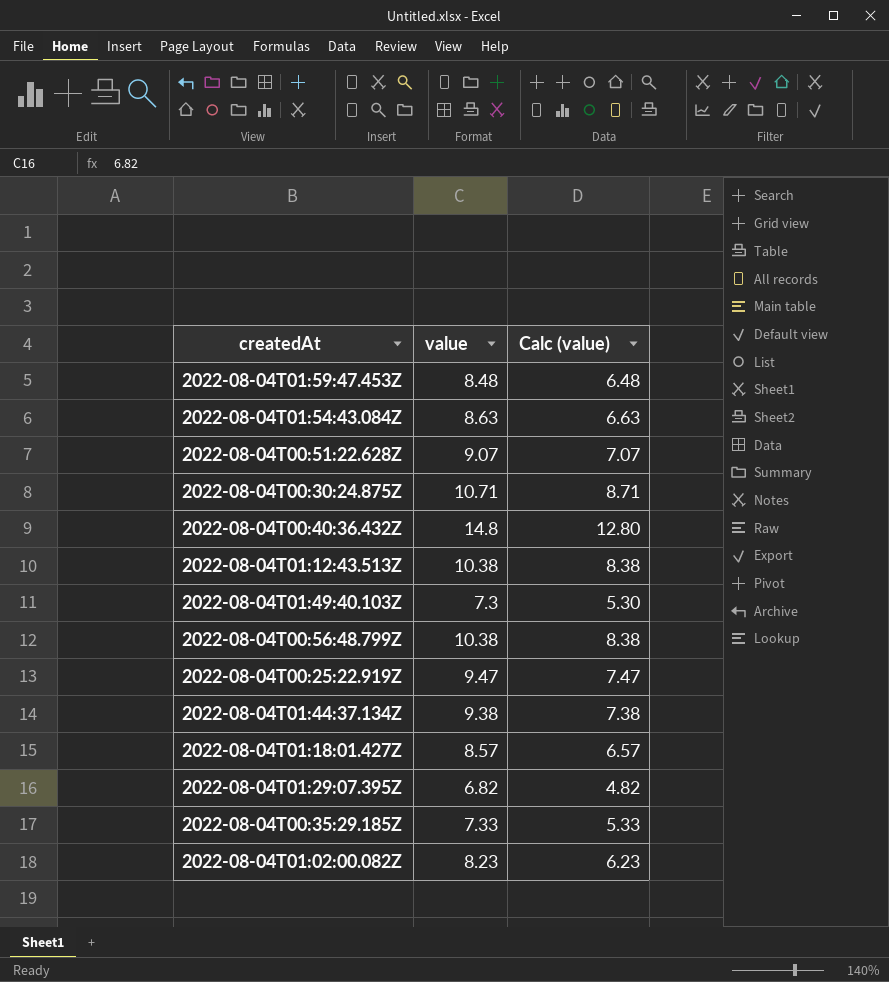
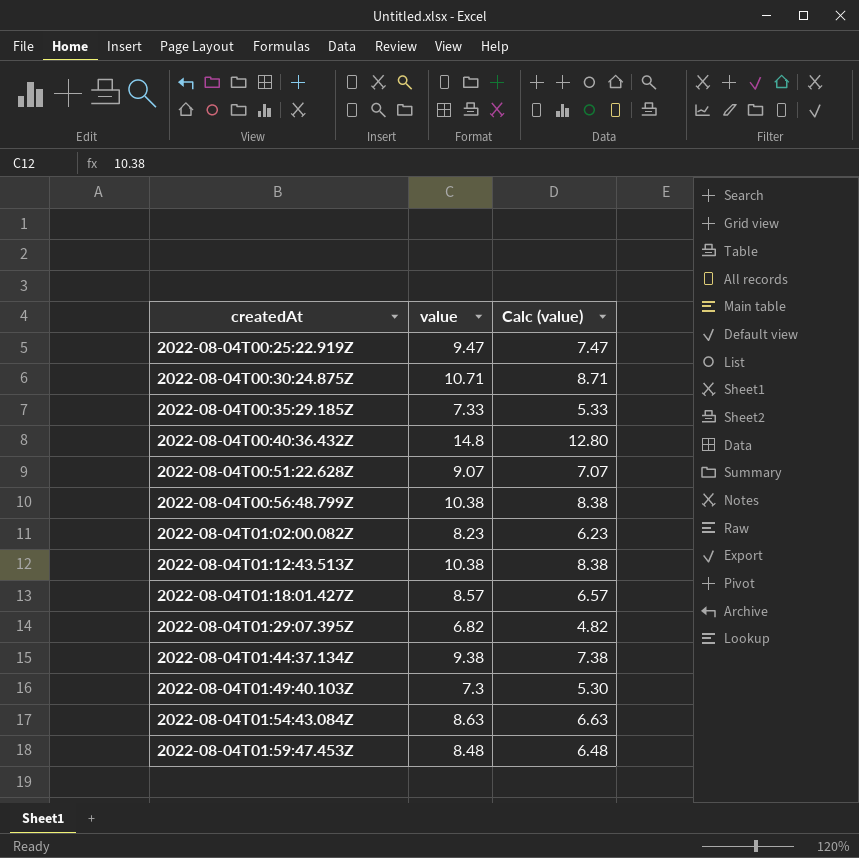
row order: none -> createdAt ascending

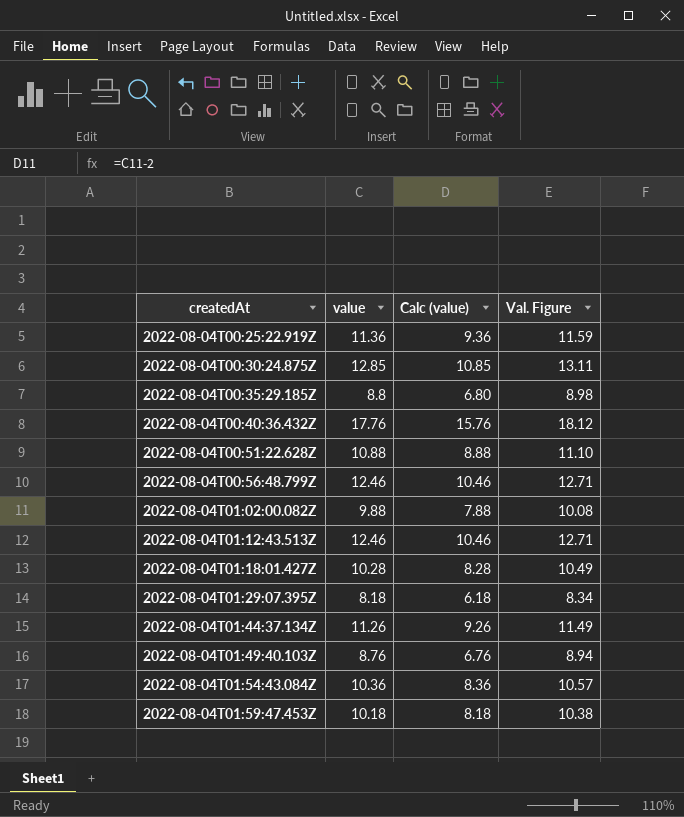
column Val. Figure | formula: none -> [value] * 1.02
2022-08-04T00:25:22.919Z | value: 9.47 -> 11.36
2022-08-04T00:25:22.919Z | Calc (value): 7.47 -> 9.36
2022-08-04T00:30:24.875Z | value: 10.71 -> 12.85
2022-08-04T00:30:24.875Z | Calc (value): 8.71 -> 10.85
2022-08-04T00:35:29.185Z | value: 7.33 -> 8.8
2022-08-04T00:35:29.185Z | Calc (value): 5.33 -> 6.80
2022-08-04T00:40:36.432Z | value: 14.8 -> 17.76
2022-08-04T00:40:36.432Z | Calc (value): 12.80 -> 15.76
2022-08-04T00:51:22.628Z | value: 9.07 -> 10.88
2022-08-04T00:51:22.628Z | Calc (value): 7.07 -> 8.88
2022-08-04T00:56:48.799Z | value: 10.38 -> 12.46
2022-08-04T00:56:48.799Z | Calc (value): 8.38 -> 10.46
2022-08-04T01:02:00.082Z | value: 8.23 -> 9.88
2022-08-04T01:02:00.082Z | Calc (value): 6.23 -> 7.88
2022-08-04T01:12:43.513Z | value: 10.38 -> 12.46
2022-08-04T01:12:43.513Z | Calc (value): 8.38 -> 10.46
2022-08-04T01:18:01.427Z | value: 8.57 -> 10.28
2022-08-04T01:18:01.427Z | Calc (value): 6.57 -> 8.28
2022-08-04T01:29:07.395Z | value: 6.82 -> 8.18
2022-08-04T01:29:07.395Z | Calc (value): 4.82 -> 6.18
2022-08-04T01:44:37.134Z | value: 9.38 -> 11.26
2022-08-04T01:44:37.134Z | Calc (value): 7.38 -> 9.26
2022-08-04T01:49:40.103Z | value: 7.3 -> 8.76
2022-08-04T01:49:40.103Z | Calc (value): 5.30 -> 6.76
2022-08-04T01:54:43.084Z | value: 8.63 -> 10.36
2022-08-04T01:54:43.084Z | Calc (value): 6.63 -> 8.36
2022-08-04T01:59:47.453Z | value: 8.48 -> 10.18
2022-08-04T01:59:47.453Z | Calc (value): 6.48 -> 8.18

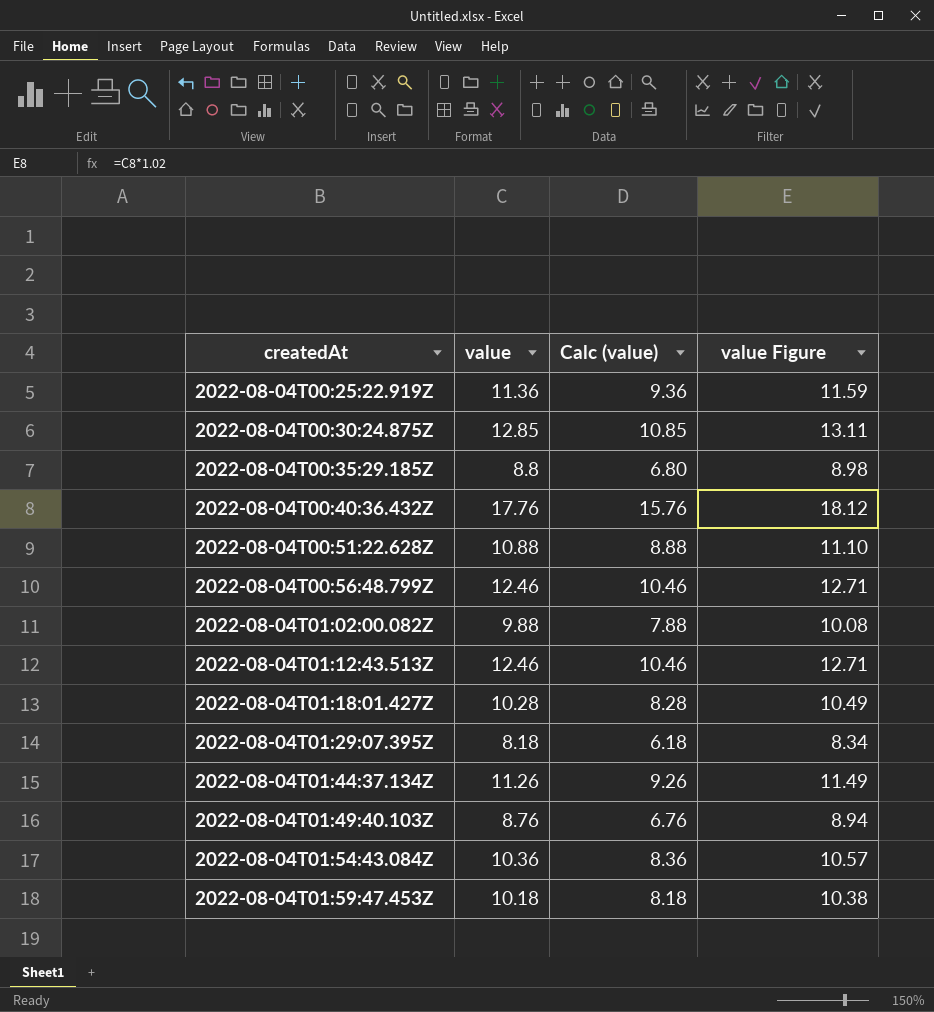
column name: Val. Figure -> value Figure

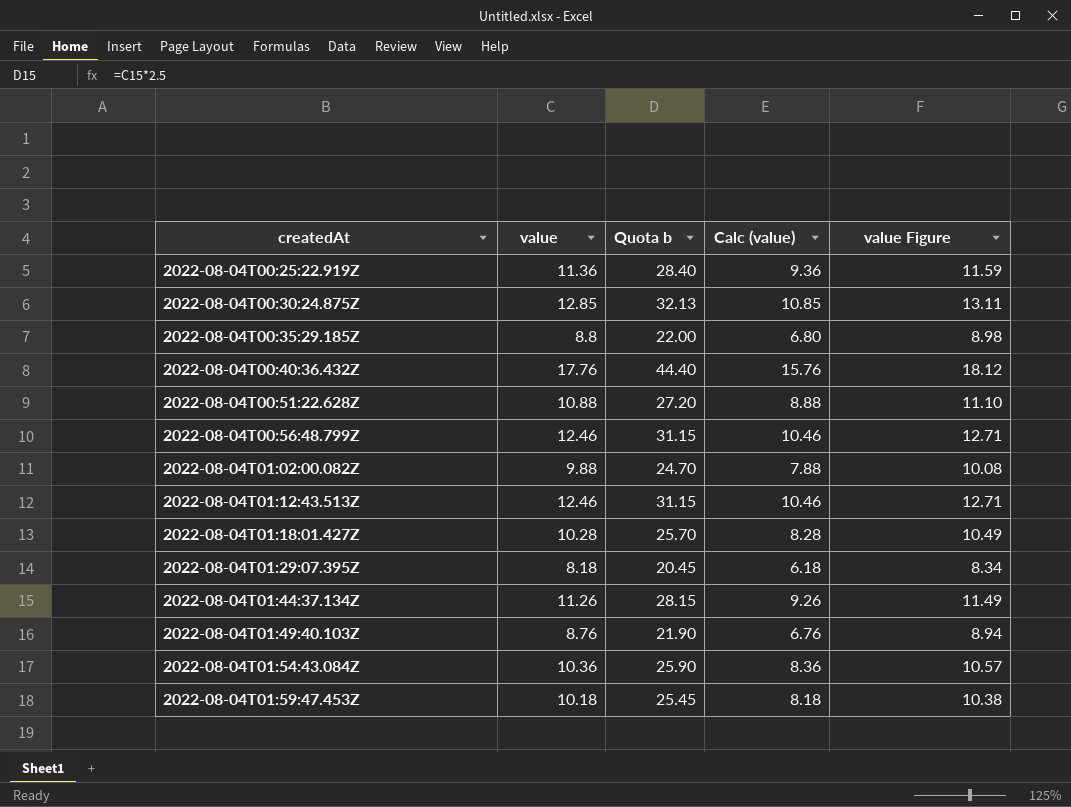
column Quota b | formula: none -> [value] * 2.5

